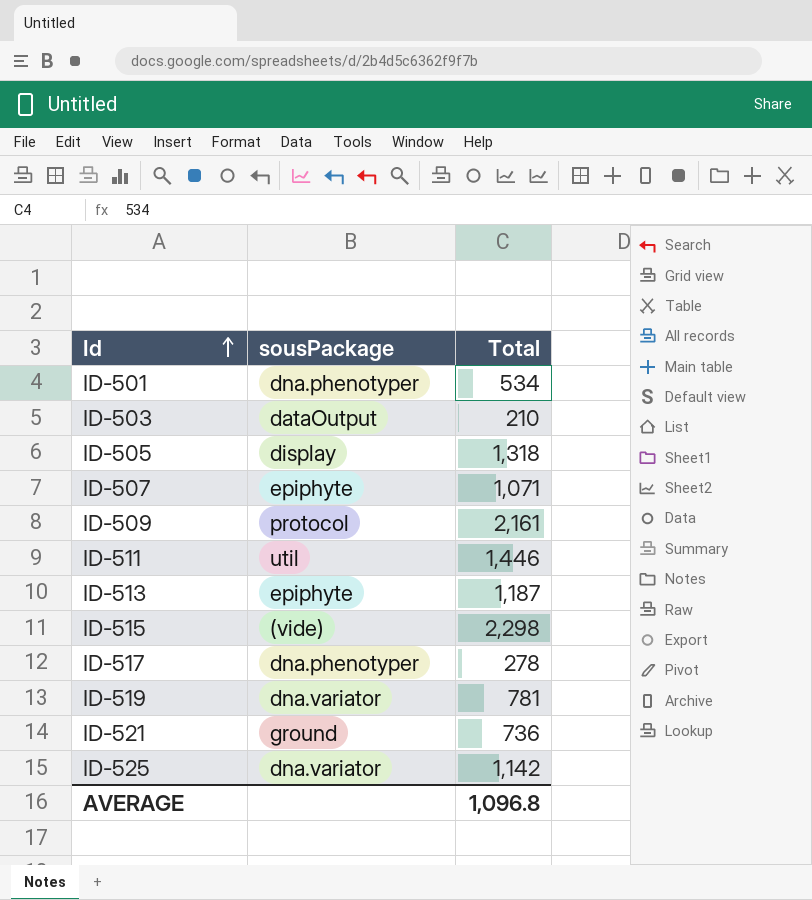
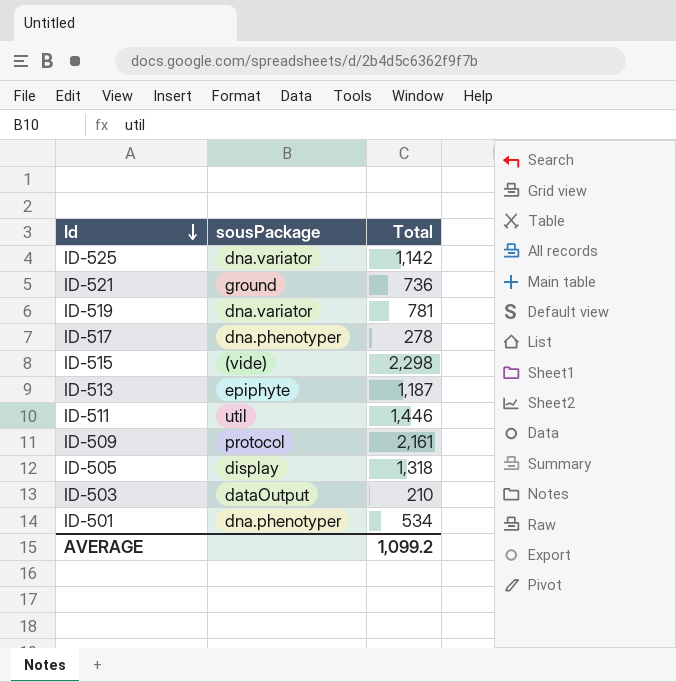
row order: Id ascending -> Id descending
row ID-507: epiphyte | 1,071 -> none
AVERAGE | Total: 1,096.8 -> 1,099.2

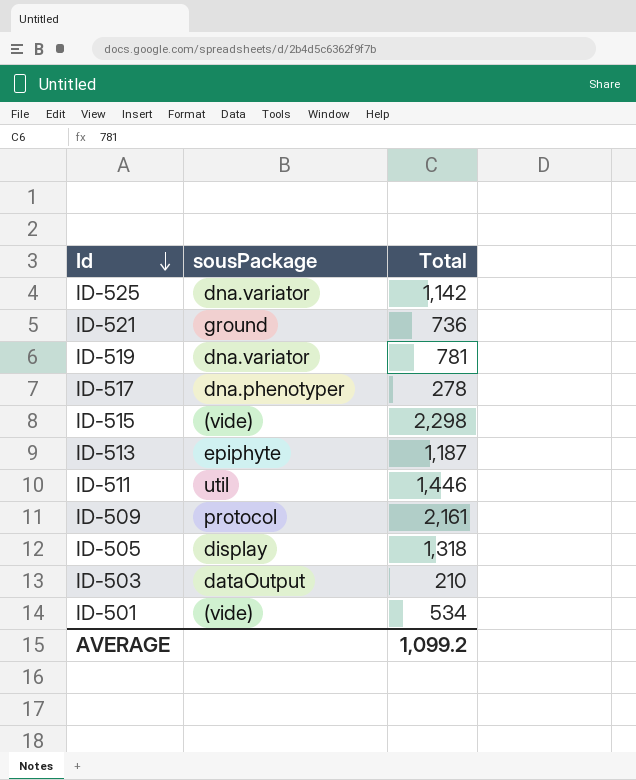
ID-501 | sousPackage: dna.phenotyper -> (vide)

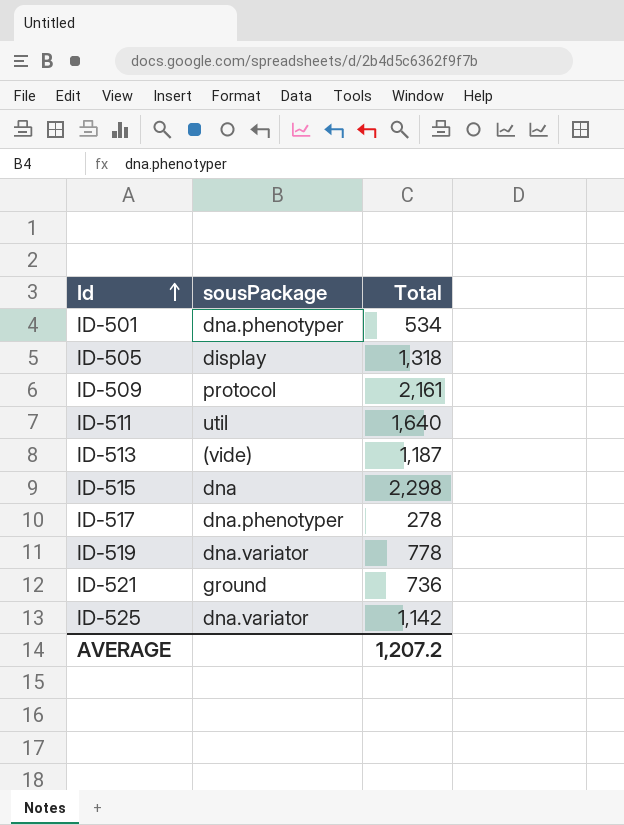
row order: Id descending -> Id ascending
row ID-503: dataOutput | 210 -> none
ID-501 | sousPackage: (vide) -> dna.phenotyper
ID-511 | Total: 1,446 -> 1,640
ID-513 | sousPackage: epiphyte -> (vide)
ID-515 | sousPackage: (vide) -> dna
ID-519 | Total: 781 -> 778
AVERAGE | Total: 1,099.2 -> 1,207.2

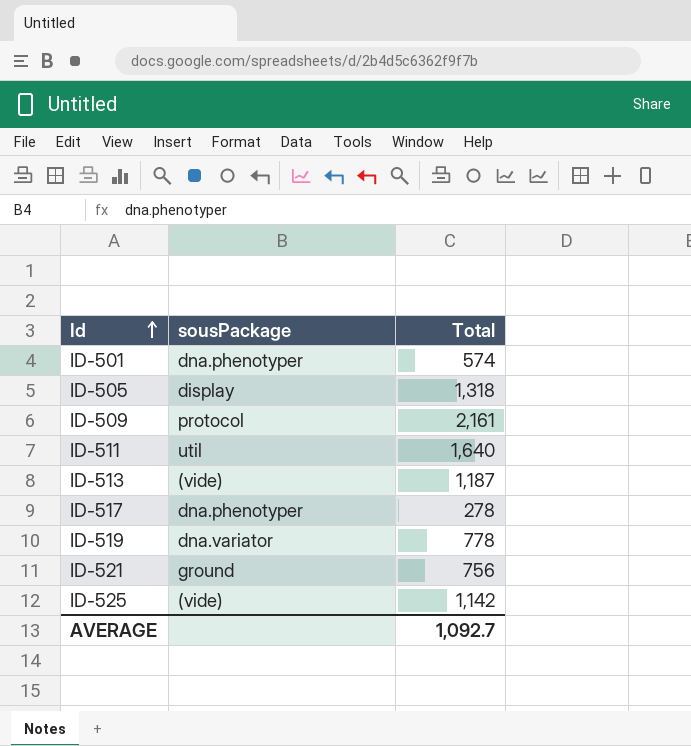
row ID-515: dna | 2,298 -> none
ID-501 | Total: 534 -> 574
ID-521 | Total: 736 -> 756
ID-525 | sousPackage: dna.variator -> (vide)
AVERAGE | Total: 1,207.2 -> 1,092.7

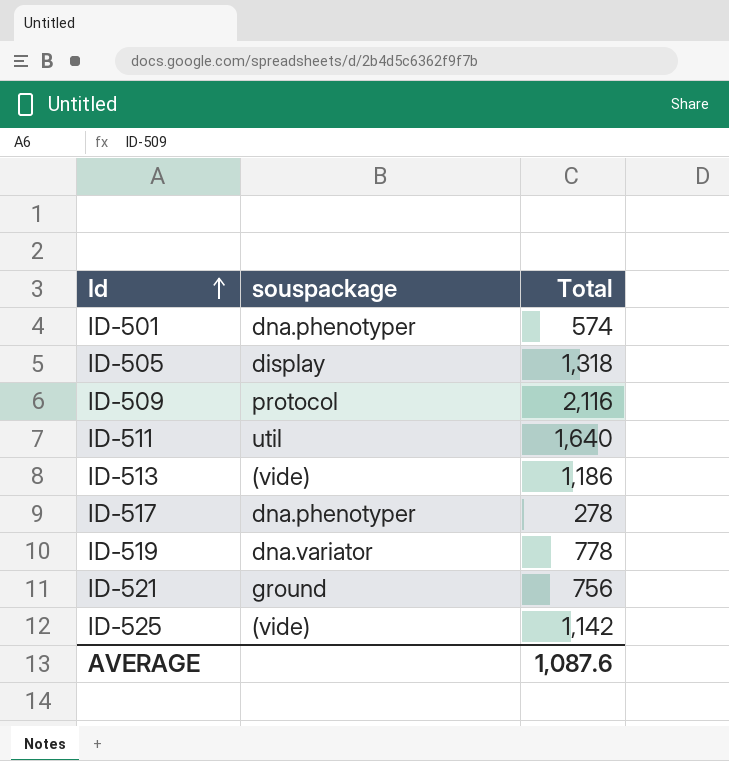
column name: sousPackage -> souspackage
ID-509 | Total: 2,161 -> 2,116
ID-513 | Total: 1,187 -> 1,186
AVERAGE | Total: 1,092.7 -> 1,087.6

